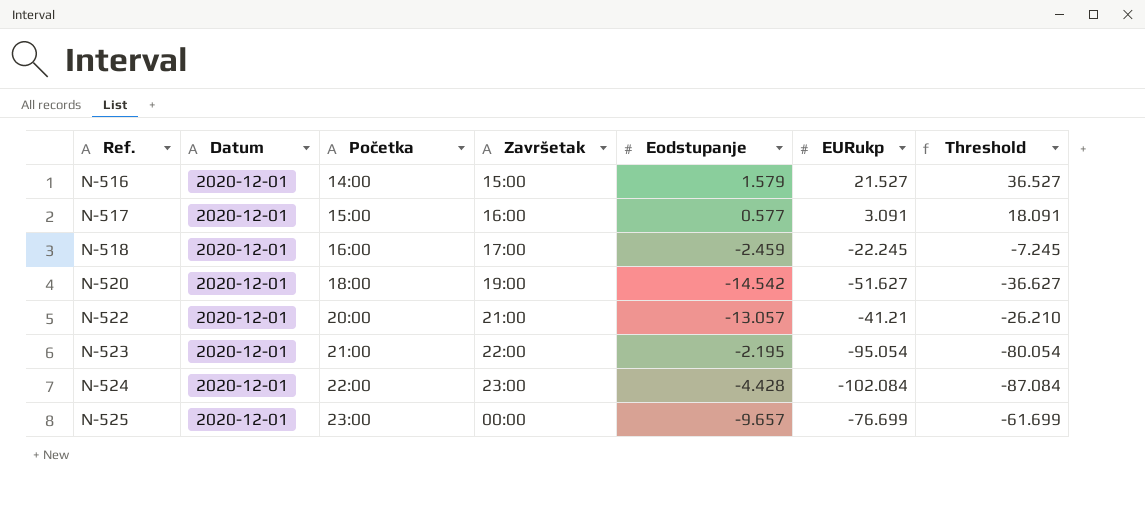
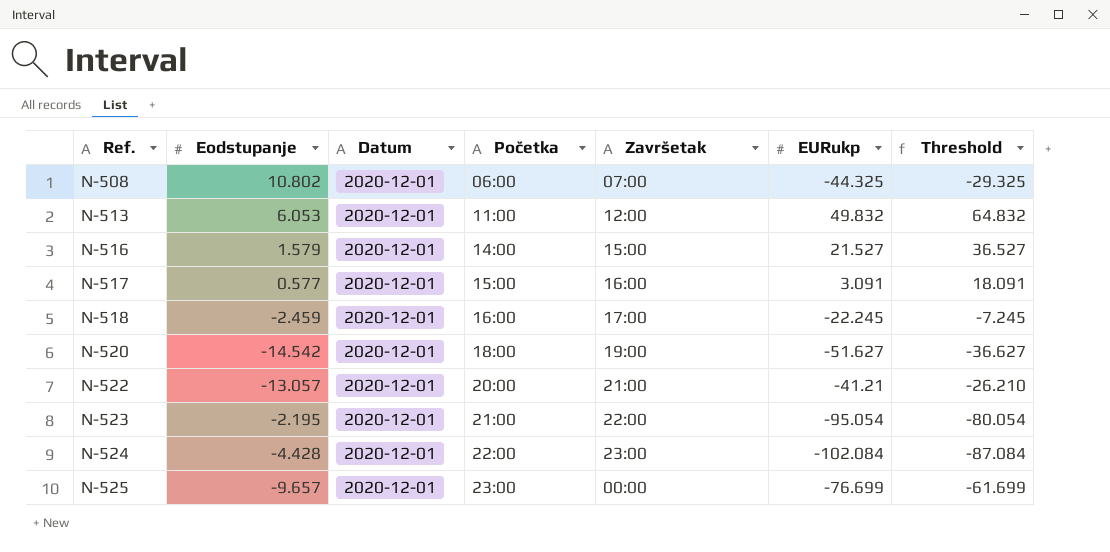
column Eodstupanje | position: 5 -> 2
row N-508: none -> 10.802 | 2020-12-01 | 06:00 | 07:00 | -44.325 | -29.325
row N-513: none -> 6.053 | 2020-12-01 | 11:00 | 12:00 | 49.832 | 64.832

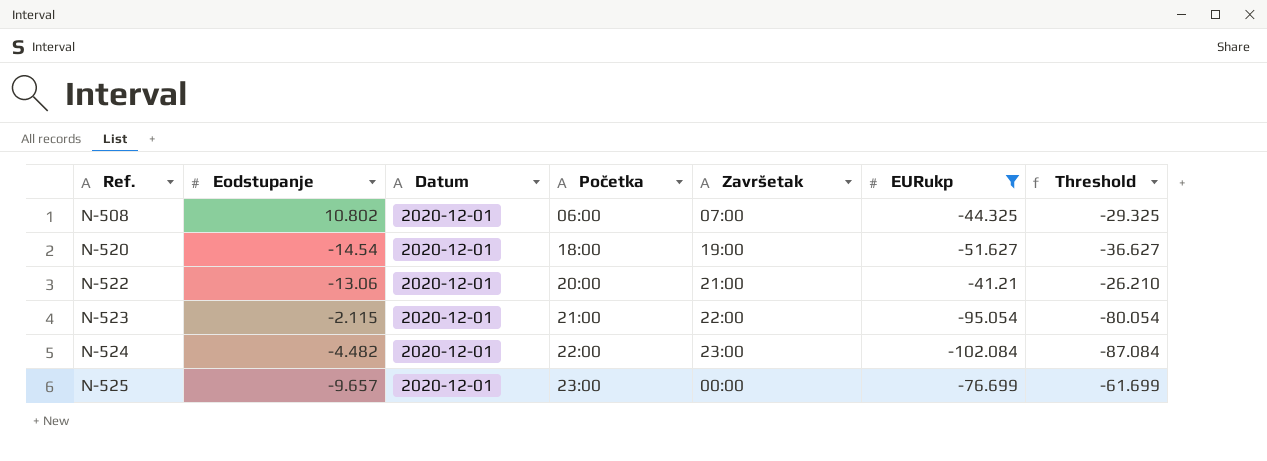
filter: none -> EURukp <= -41.21
N-520 | Eodstupanje: -14.542 -> -14.54
N-522 | Eodstupanje: -13.057 -> -13.06
N-523 | Eodstupanje: -2.195 -> -2.115
N-524 | Eodstupanje: -4.428 -> -4.482

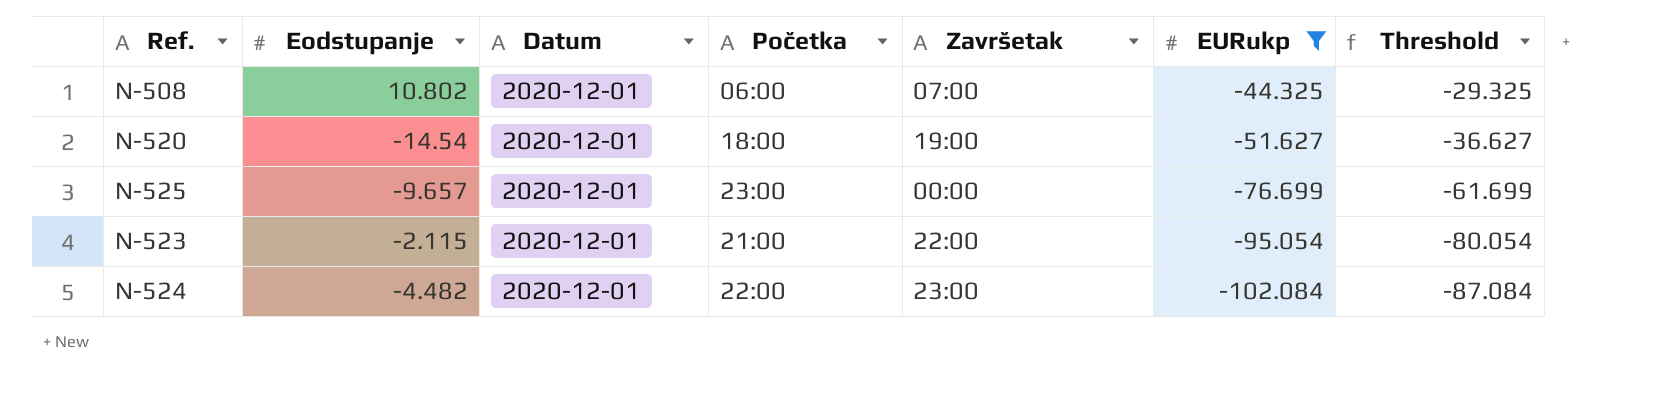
row order: Ref. ascending -> EURukp descending
row N-522: -13.06 | 2020-12-01 | 20:00 | 21:00 | -41.21 | -26.210 -> none

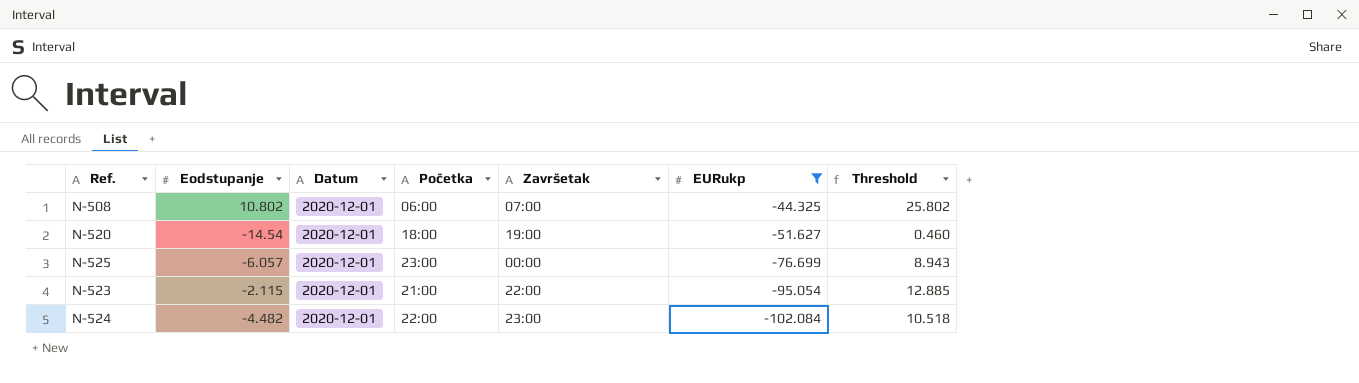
column Threshold | formula: [EURukp] + 15 -> [Eodstupanje] + 15
N-525 | Eodstupanje: -9.657 -> -6.057

